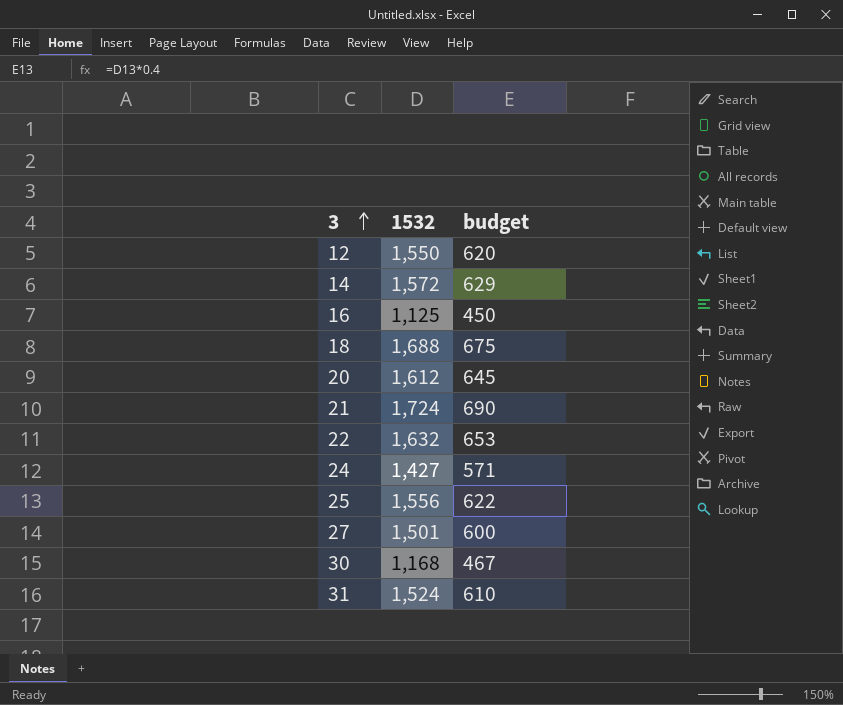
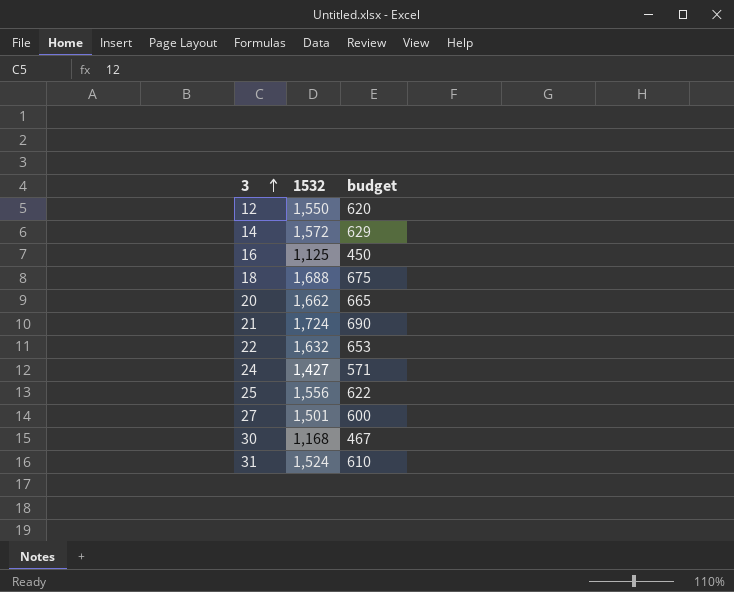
20 | 1532: 1,612 -> 1,662
20 | budget: 645 -> 665

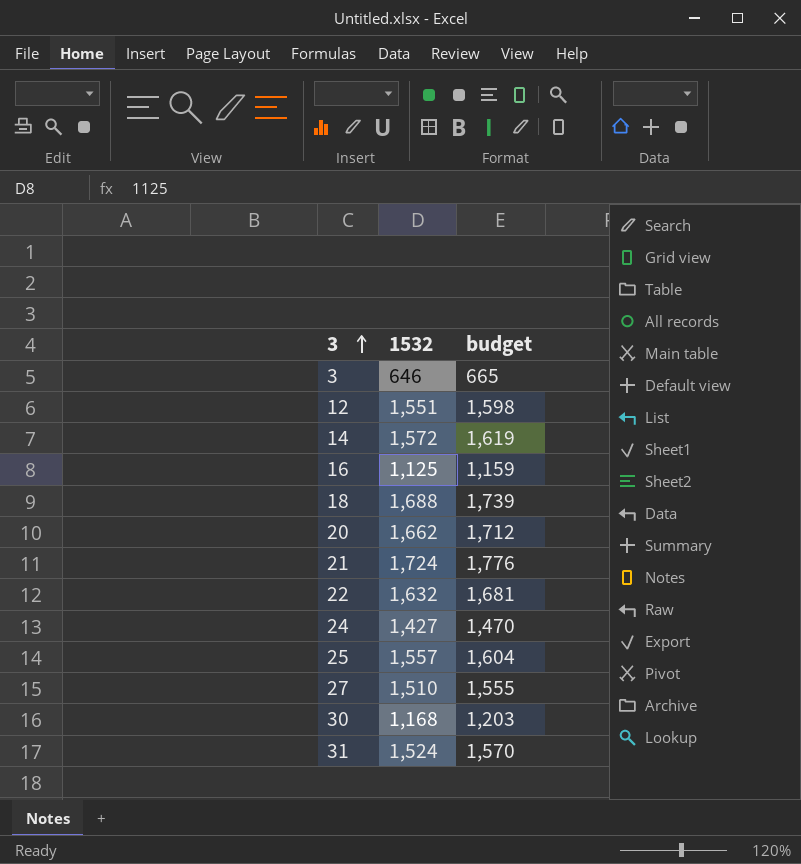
column budget | formula: [1532] * 0.4 -> [1532] * 1.03
row 3: none -> 646 | 665
12 | 1532: 1,550 -> 1,551
25 | 1532: 1,556 -> 1,557
27 | 1532: 1,501 -> 1,510

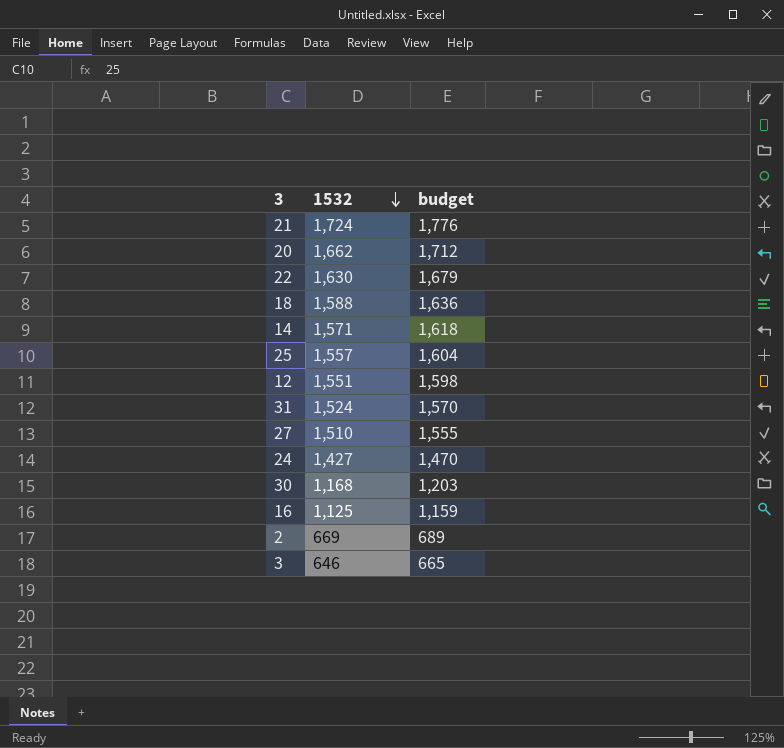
row order: 3 ascending -> 1532 descending
22 | 1532: 1,632 -> 1,630
22 | budget: 1,681 -> 1,679
18 | 1532: 1,688 -> 1,588
18 | budget: 1,739 -> 1,636
14 | 1532: 1,572 -> 1,571
14 | budget: 1,619 -> 1,618
row 2: none -> 669 | 689

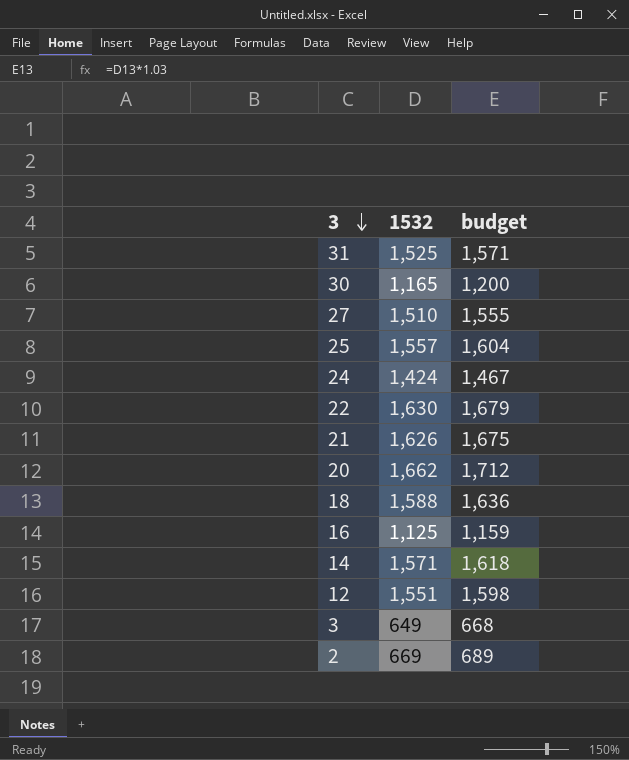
row order: 1532 descending -> 3 descending
31 | 1532: 1,524 -> 1,525
31 | budget: 1,570 -> 1,571
30 | 1532: 1,168 -> 1,165
30 | budget: 1,203 -> 1,200
24 | 1532: 1,427 -> 1,424
24 | budget: 1,470 -> 1,467
21 | 1532: 1,724 -> 1,626
21 | budget: 1,776 -> 1,675
3 | 1532: 646 -> 649
3 | budget: 665 -> 668

